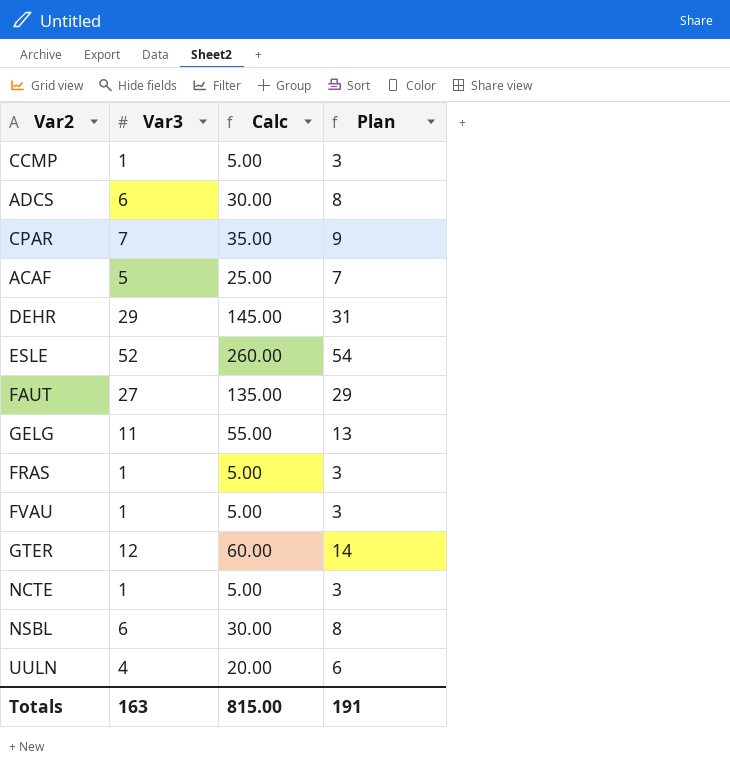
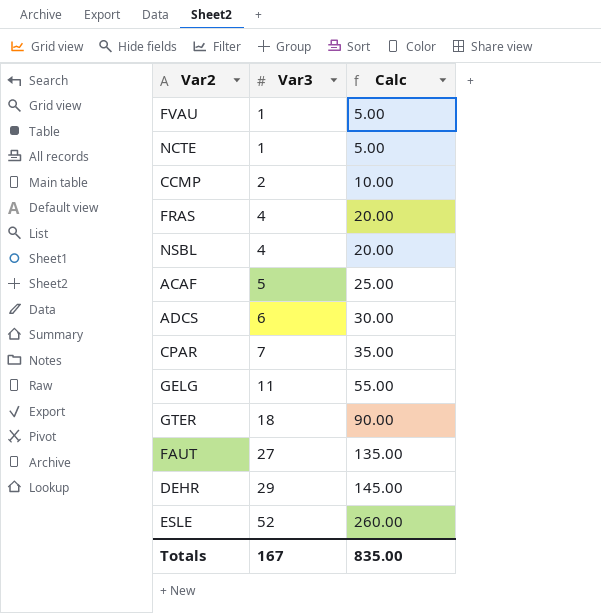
row order: none -> Var3 ascending
column Plan | formula: [Var3] + 2 -> none
row UULN: 4 | 20.00 | 6 -> none
CCMP | Var3: 1 -> 2
CCMP | Calc: 5.00 -> 10.00
FRAS | Var3: 1 -> 4
FRAS | Calc: 5.00 -> 20.00
NSBL | Var3: 6 -> 4
NSBL | Calc: 30.00 -> 20.00
GTER | Var3: 12 -> 18
GTER | Calc: 60.00 -> 90.00
Totals | Var3: 163 -> 167
Totals | Calc: 815.00 -> 835.00

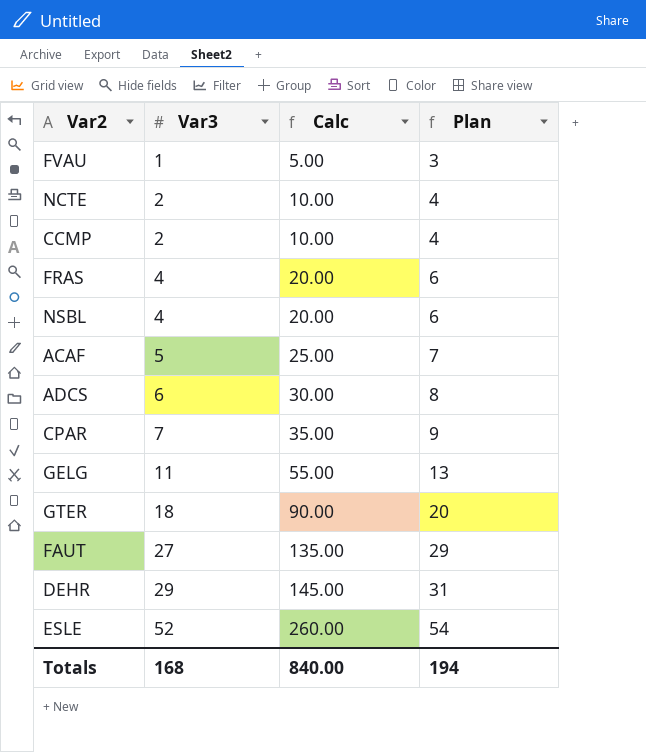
column Plan | formula: none -> [Var3] + 2
NCTE | Var3: 1 -> 2
NCTE | Calc: 5.00 -> 10.00
Totals | Var3: 167 -> 168
Totals | Calc: 835.00 -> 840.00

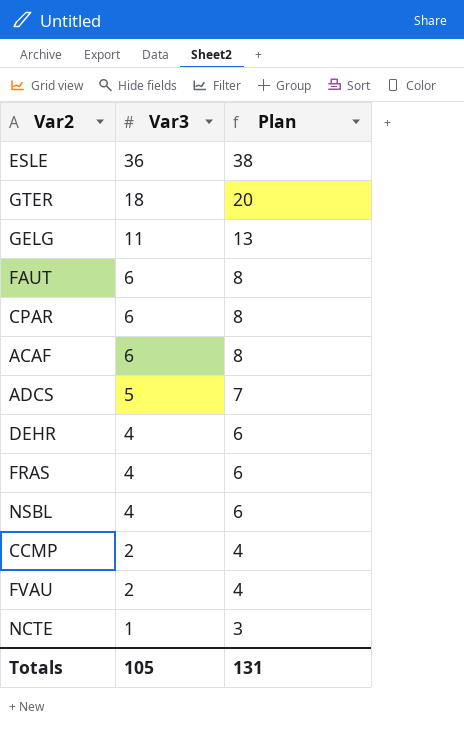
row order: Var3 ascending -> Var3 descending
column Calc | formula: [Var3] * 5 -> none
ESLE | Var3: 52 -> 36
ESLE | Plan: 54 -> 38
FAUT | Var3: 27 -> 6
FAUT | Plan: 29 -> 8
CPAR | Var3: 7 -> 6
CPAR | Plan: 9 -> 8
ACAF | Var3: 5 -> 6
ACAF | Plan: 7 -> 8
ADCS | Var3: 6 -> 5
ADCS | Plan: 8 -> 7
DEHR | Var3: 29 -> 4
DEHR | Plan: 31 -> 6
FVAU | Var3: 1 -> 2
FVAU | Plan: 3 -> 4
NCTE | Var3: 2 -> 1
NCTE | Plan: 4 -> 3
Totals | Var3: 168 -> 105
Totals | Plan: 194 -> 131

